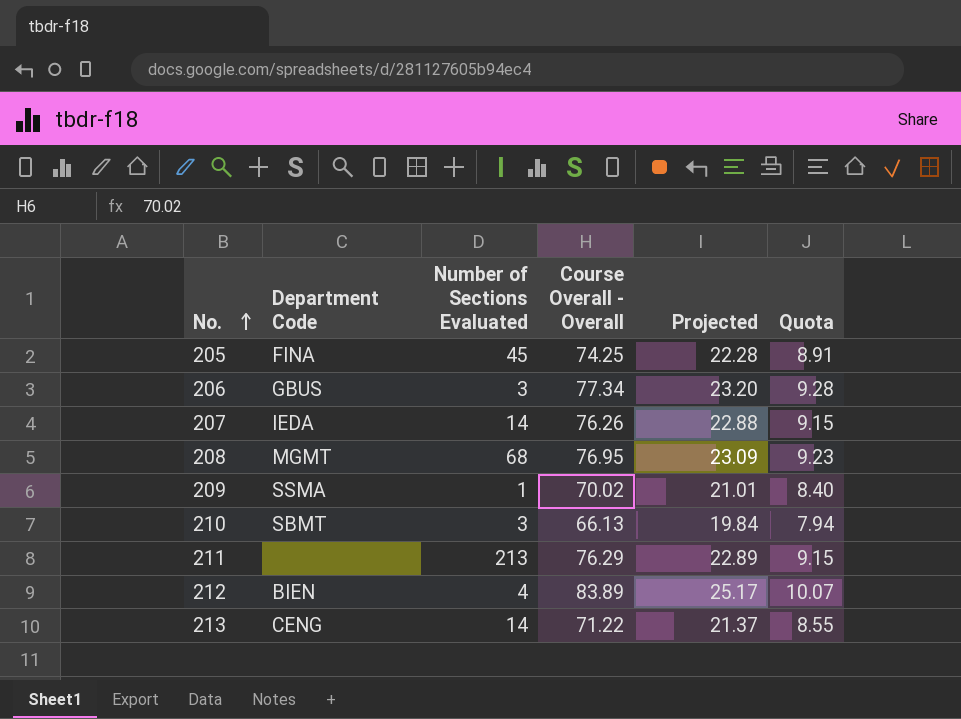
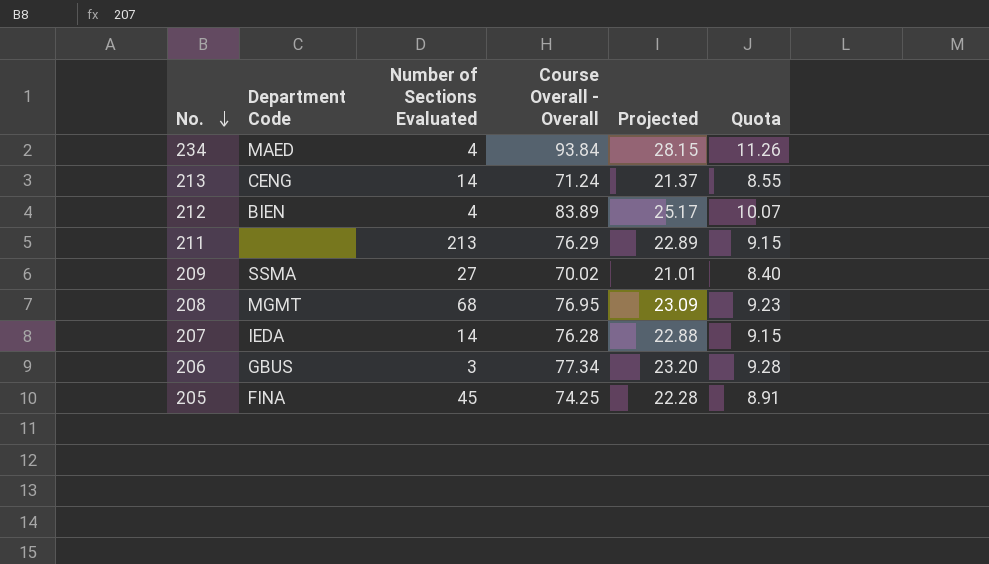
row order: No. ascending -> No. descending
row 210: SBMT | 3 | 66.13 | 19.84 | 7.94 -> none
row 234: none -> MAED | 4 | 93.84 | 28.15 | 11.26
213 | Course Overall - Overall: 71.22 -> 71.24
209 | Number of Sections Evaluated: 1 -> 27
207 | Course Overall - Overall: 76.26 -> 76.28

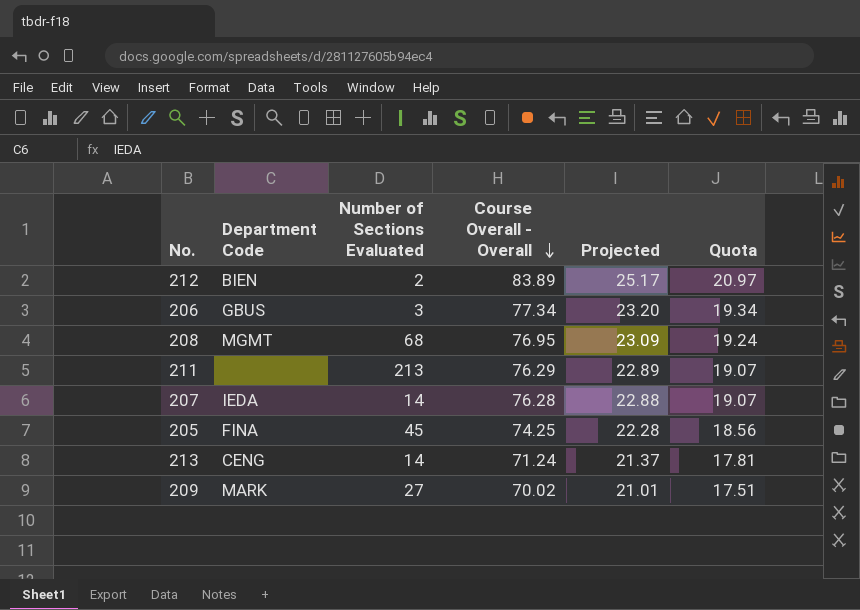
row order: No. descending -> Course Overall - Overall descending
column Quota | formula: [Course Overall - Overall] * 0.12 -> [Course Overall - Overall] * 0.25
row 234: MAED | 4 | 93.84 | 28.15 | 11.26 -> none
212 | Number of Sections Evaluated: 4 -> 2
209 | Department Code: SSMA -> MARK

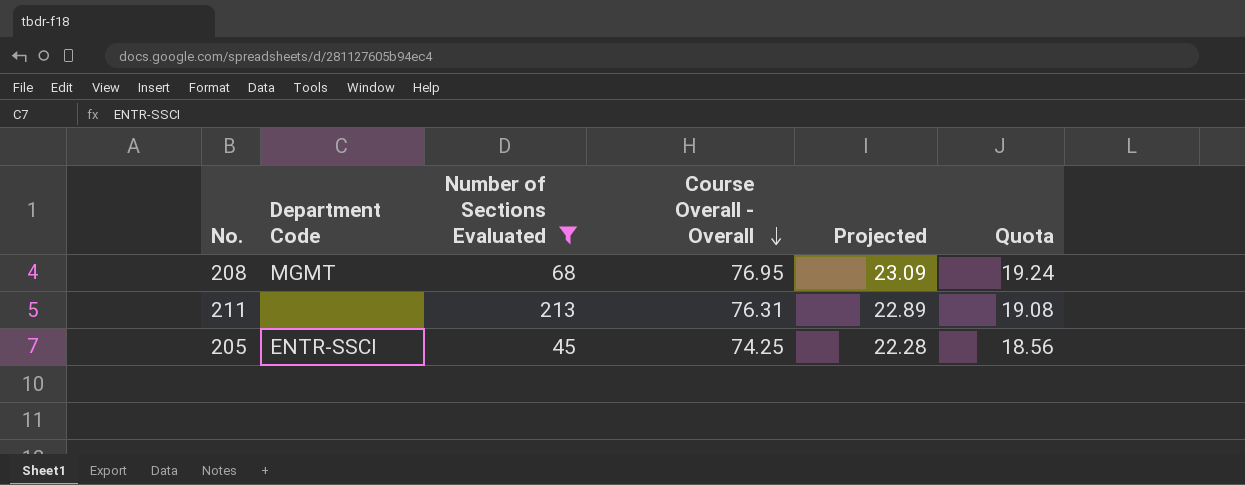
filter: none -> Number of Sections Evaluated >= 45
211 | Course Overall - Overall: 76.29 -> 76.31
211 | Quota: 19.07 -> 19.08
205 | Department Code: FINA -> ENTR-SSCI

